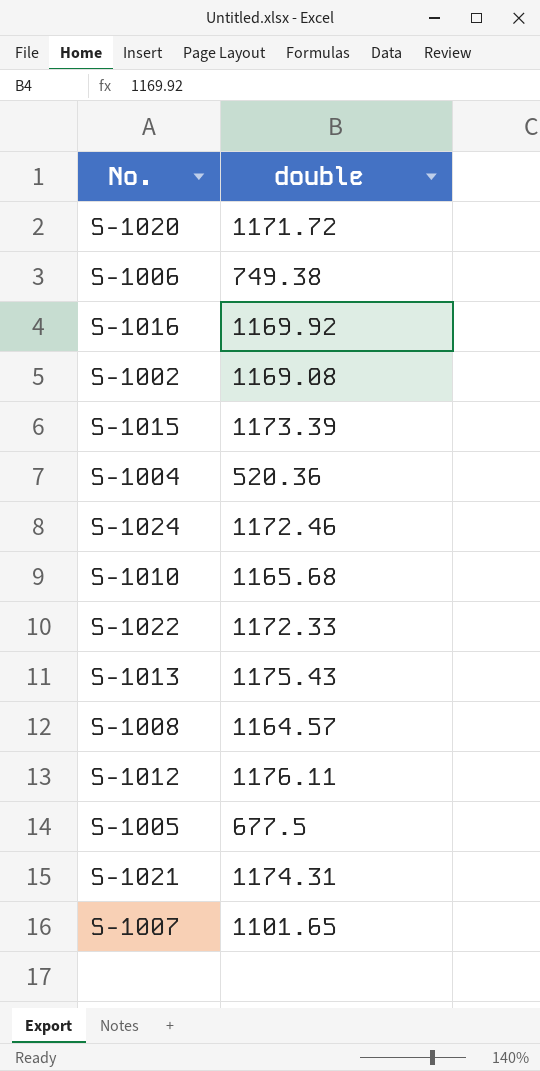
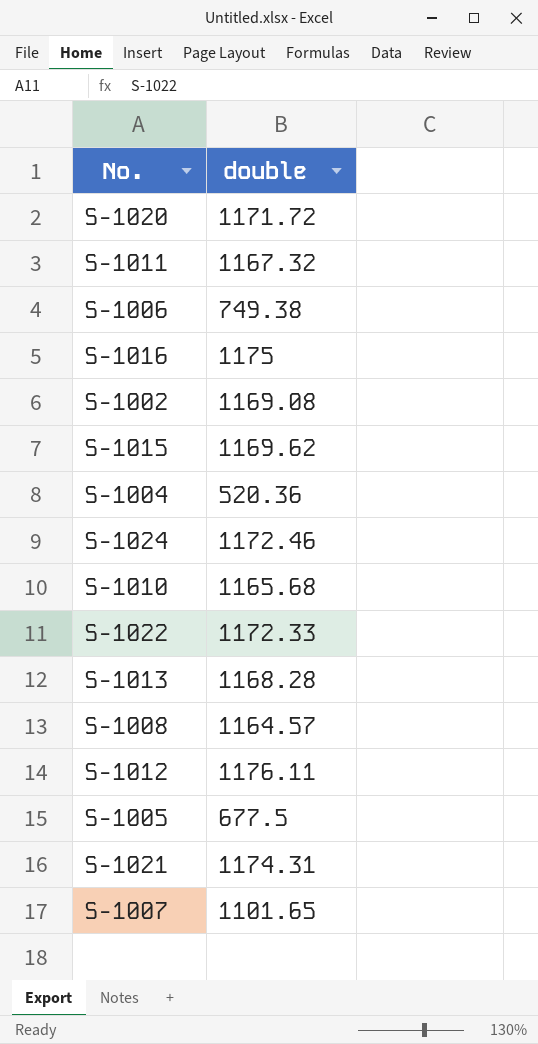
row S-1011: none -> 1167.32
S-1016 | double: 1169.92 -> 1175
S-1015 | double: 1173.39 -> 1169.62
S-1013 | double: 1175.43 -> 1168.28

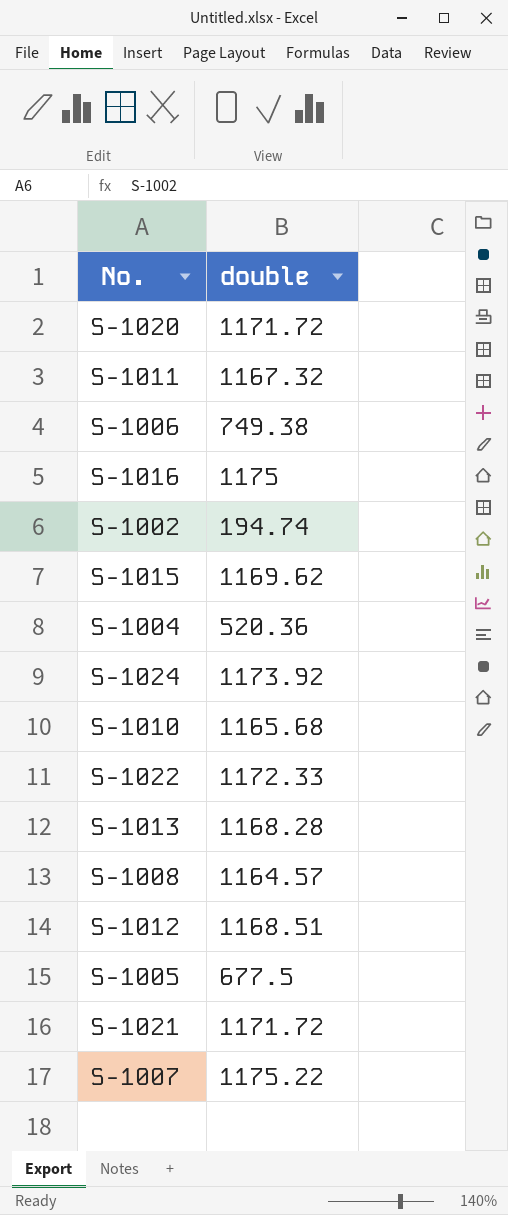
S-1002 | double: 1169.08 -> 194.74
S-1024 | double: 1172.46 -> 1173.92
S-1012 | double: 1176.11 -> 1168.51
S-1021 | double: 1174.31 -> 1171.72
S-1007 | double: 1101.65 -> 1175.22

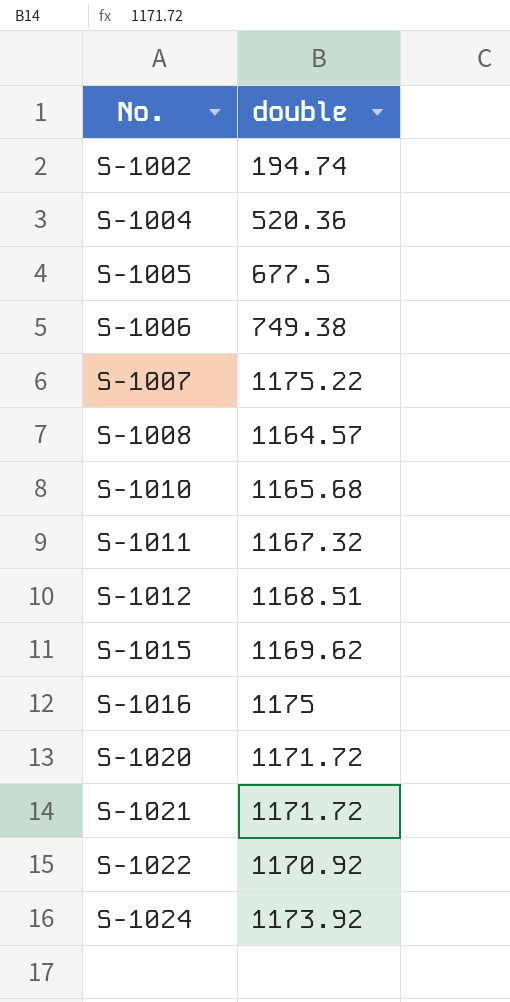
row order: none -> No. ascending
row S-1013: 1168.28 -> none
S-1022 | double: 1172.33 -> 1170.92

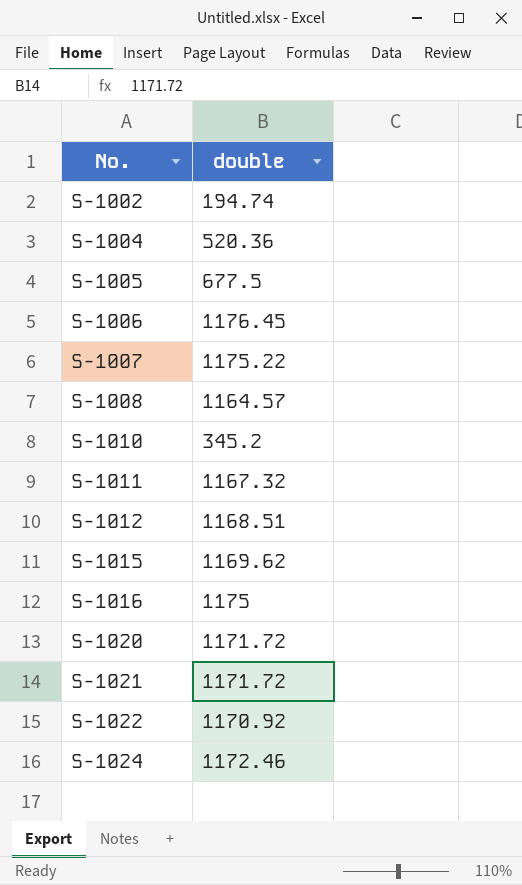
S-1006 | double: 749.38 -> 1176.45
S-1010 | double: 1165.68 -> 345.2
S-1024 | double: 1173.92 -> 1172.46

